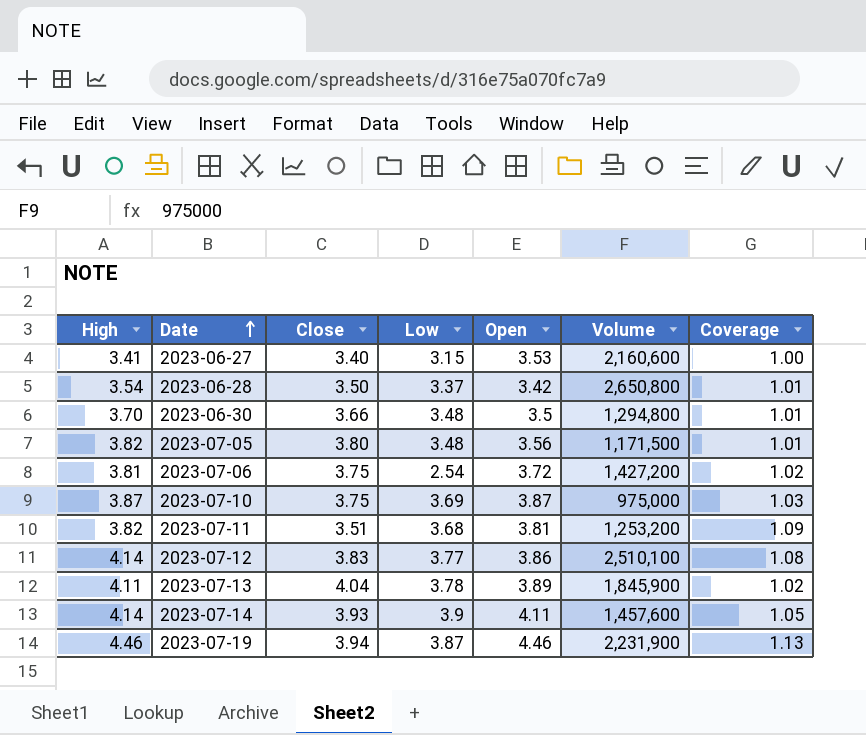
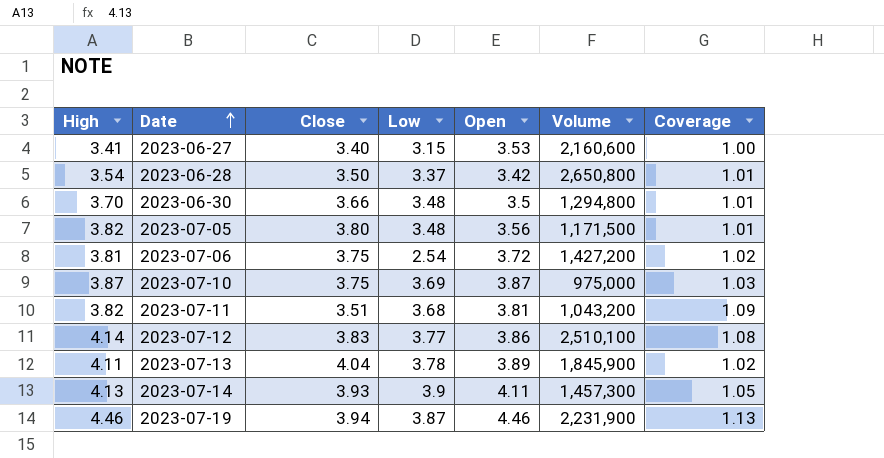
2023-07-11 | Volume: 1,253,200 -> 1,043,200
2023-07-14 | High: 4.14 -> 4.13
2023-07-14 | Volume: 1,457,600 -> 1,457,300

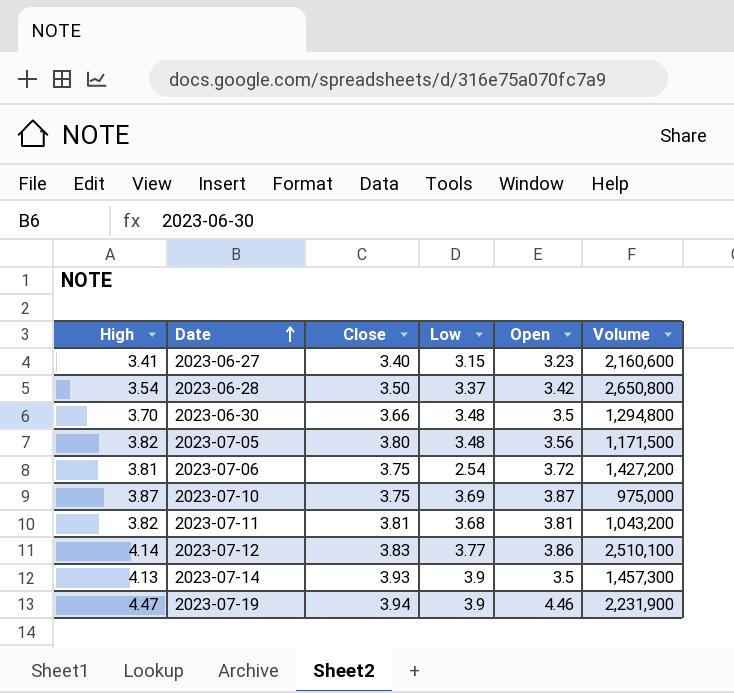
column Coverage | formula: [High] / [Close] -> none
row 2023-07-13: 4.11 | 4.04 | 3.78 | 3.89 | 1,845,900 | 1.02 -> none
2023-06-27 | Open: 3.53 -> 3.23
2023-07-11 | Close: 3.51 -> 3.81
2023-07-14 | Open: 4.11 -> 3.5
2023-07-19 | High: 4.46 -> 4.47
2023-07-19 | Low: 3.87 -> 3.9

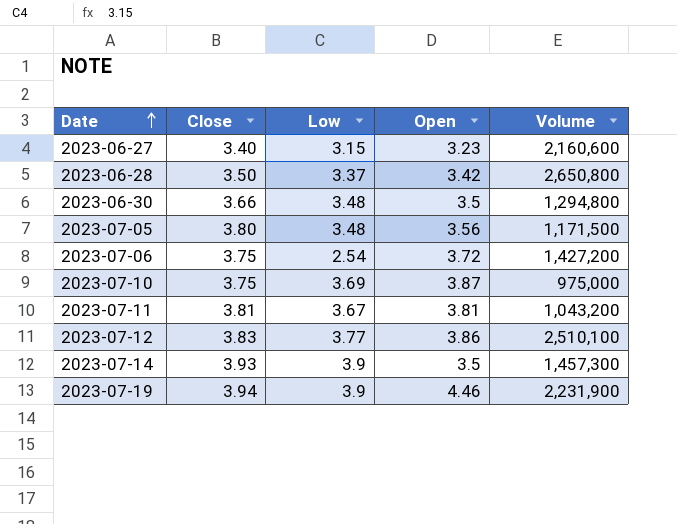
column High | position: 1 -> none
2023-07-11 | Low: 3.68 -> 3.67

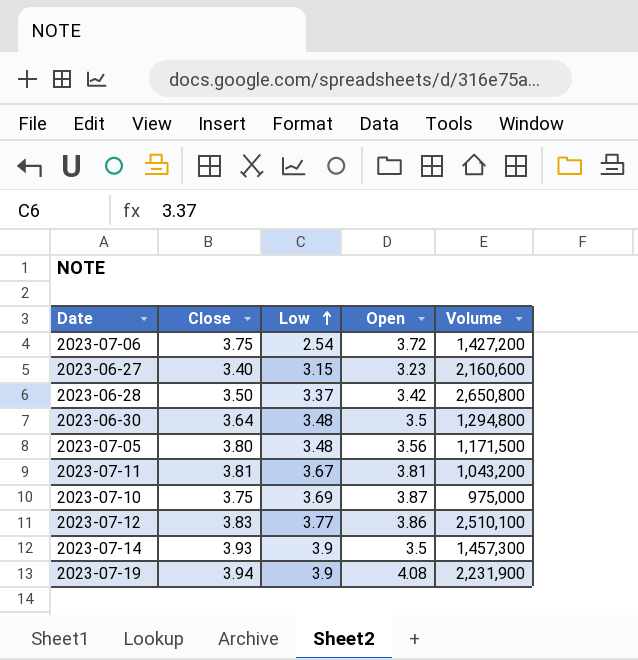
row order: Date ascending -> Low ascending
2023-06-30 | Close: 3.66 -> 3.64
2023-07-19 | Open: 4.46 -> 4.08

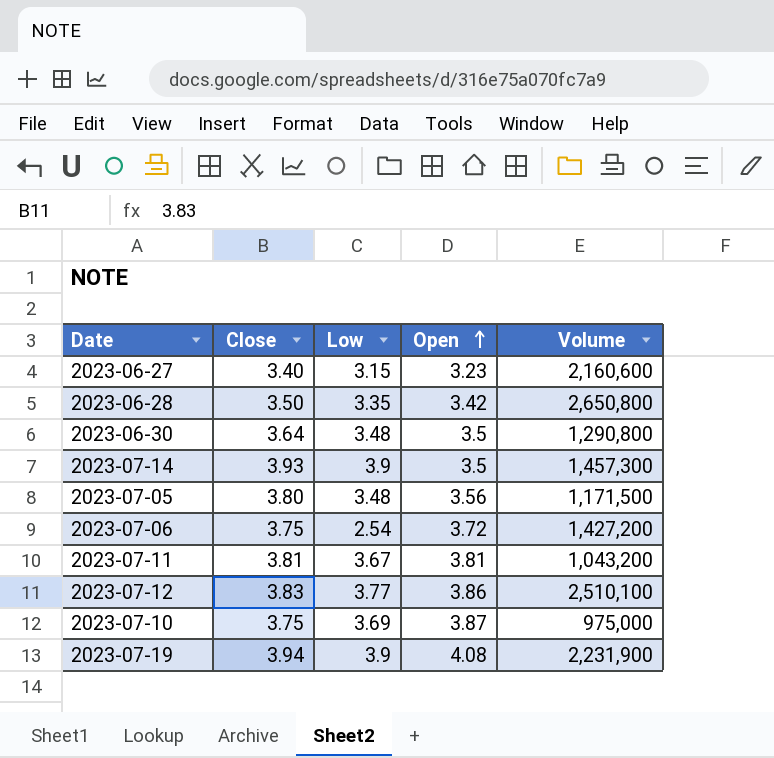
row order: Low ascending -> Open ascending
2023-06-28 | Low: 3.37 -> 3.35
2023-06-30 | Volume: 1,294,800 -> 1,290,800

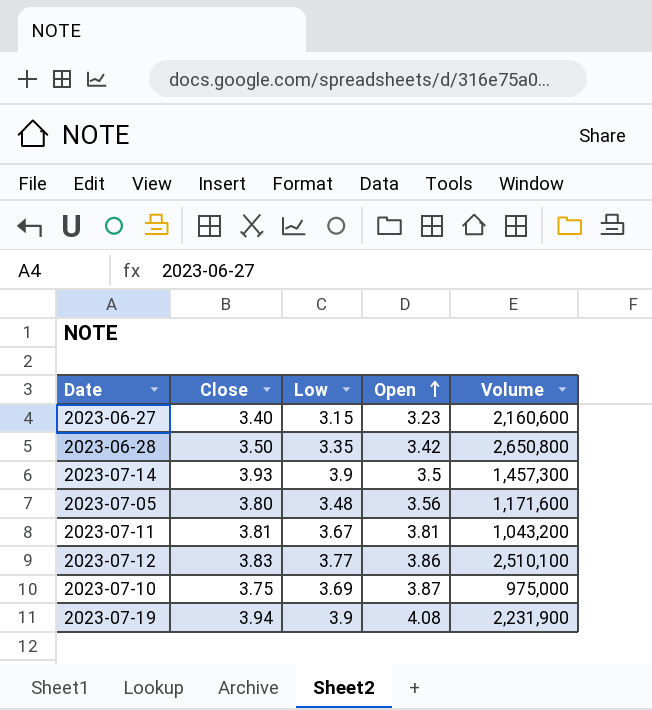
row 2023-06-30: 3.64 | 3.48 | 3.5 | 1,290,800 -> none
row 2023-07-06: 3.75 | 2.54 | 3.72 | 1,427,200 -> none
2023-07-05 | Volume: 1,171,500 -> 1,171,600

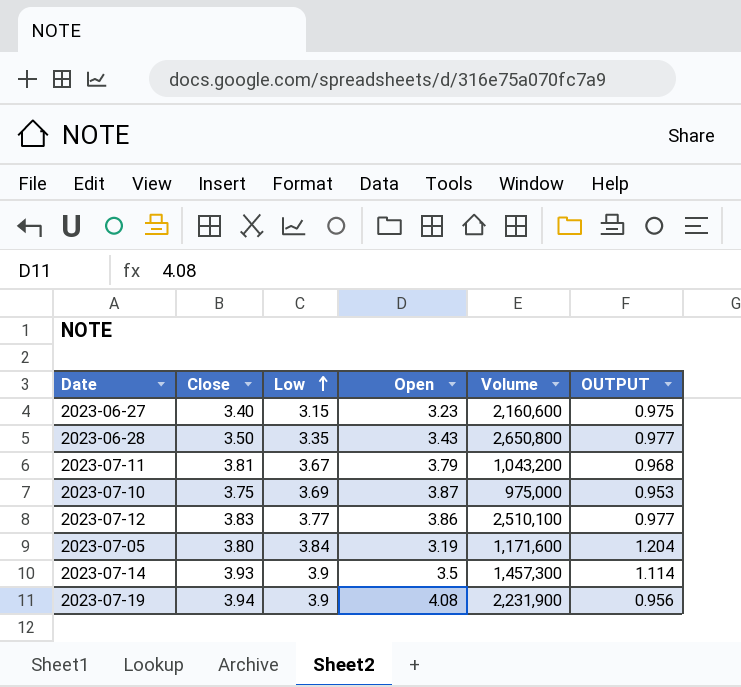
row order: Open ascending -> Low ascending
column OUTPUT | formula: none -> [Low] / [Open]
2023-06-28 | Open: 3.42 -> 3.43
2023-07-11 | Open: 3.81 -> 3.79
2023-07-05 | Low: 3.48 -> 3.84
2023-07-05 | Open: 3.56 -> 3.19

